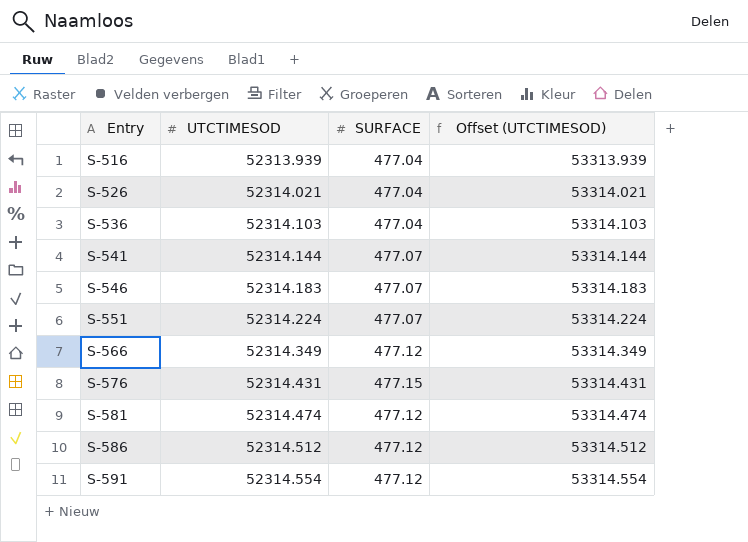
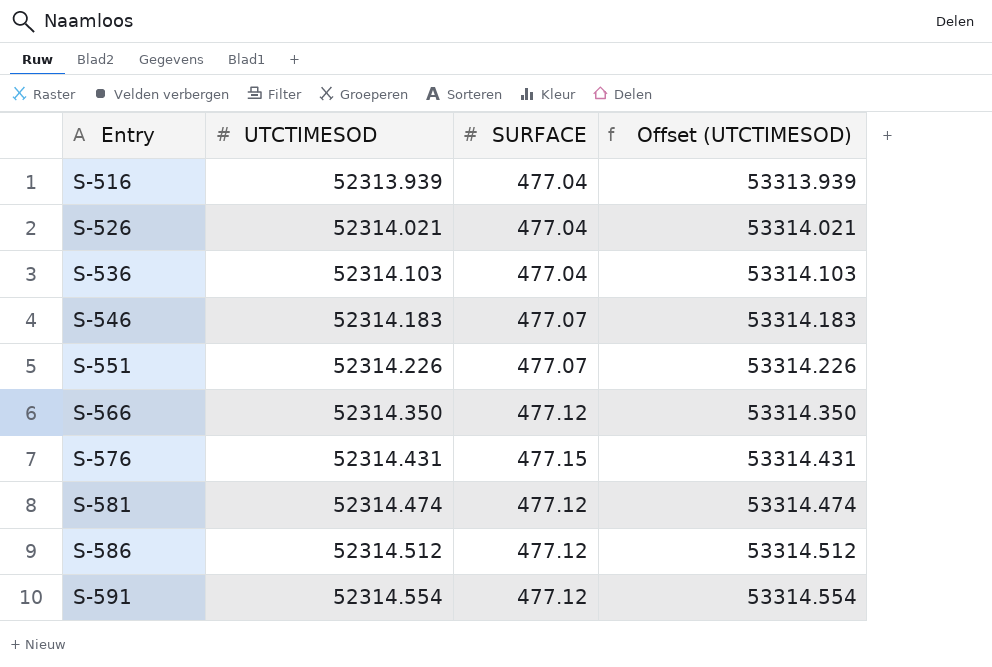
row S-541: 52314.144 | 477.07 | 53314.144 -> none
S-551 | UTCTIMESOD: 52314.224 -> 52314.226
S-551 | Offset (UTCTIMESOD): 53314.224 -> 53314.226
S-566 | UTCTIMESOD: 52314.349 -> 52314.350
S-566 | Offset (UTCTIMESOD): 53314.349 -> 53314.350

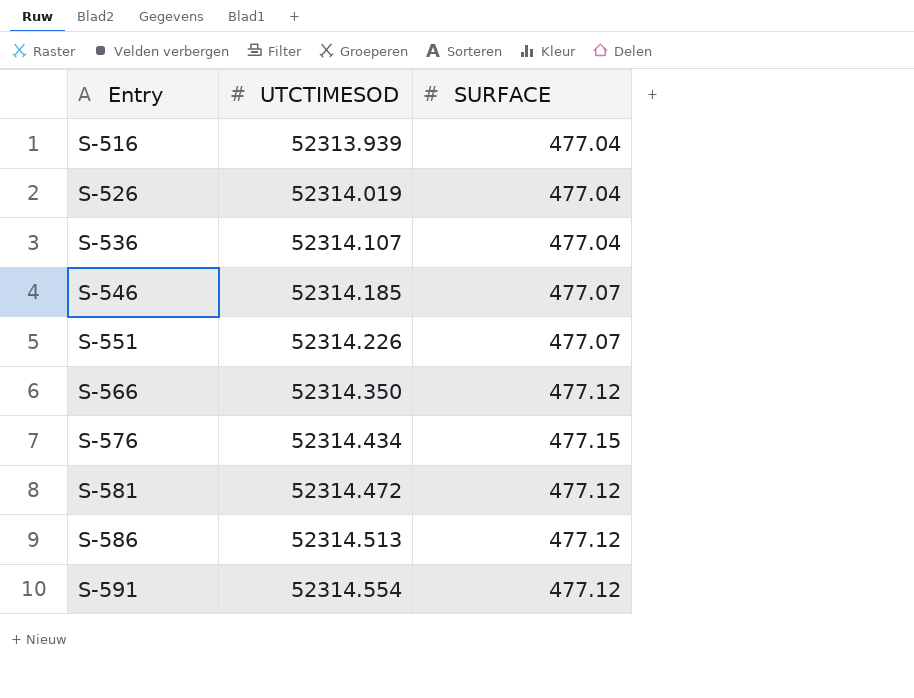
column Offset (UTCTIMESOD) | formula: [UTCTIMESOD] + 1000 -> none
S-526 | UTCTIMESOD: 52314.021 -> 52314.019
S-536 | UTCTIMESOD: 52314.103 -> 52314.107
S-546 | UTCTIMESOD: 52314.183 -> 52314.185
S-576 | UTCTIMESOD: 52314.431 -> 52314.434
S-581 | UTCTIMESOD: 52314.474 -> 52314.472
S-586 | UTCTIMESOD: 52314.512 -> 52314.513

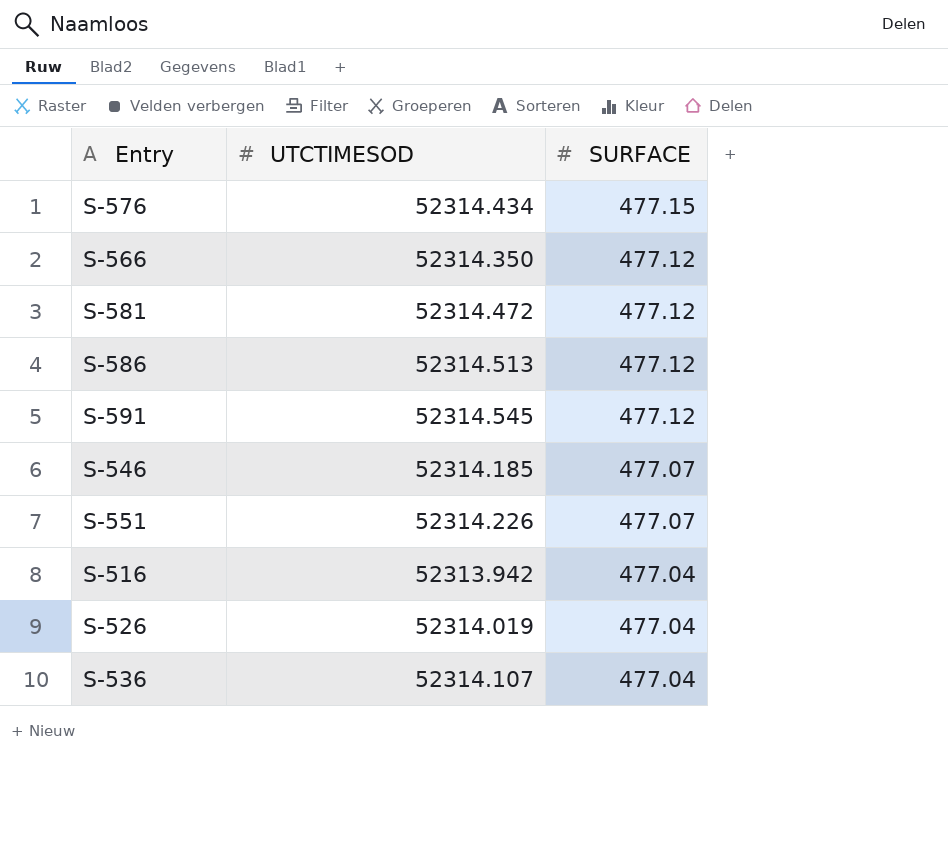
row order: Entry ascending -> SURFACE descending
S-591 | UTCTIMESOD: 52314.554 -> 52314.545
S-516 | UTCTIMESOD: 52313.939 -> 52313.942

